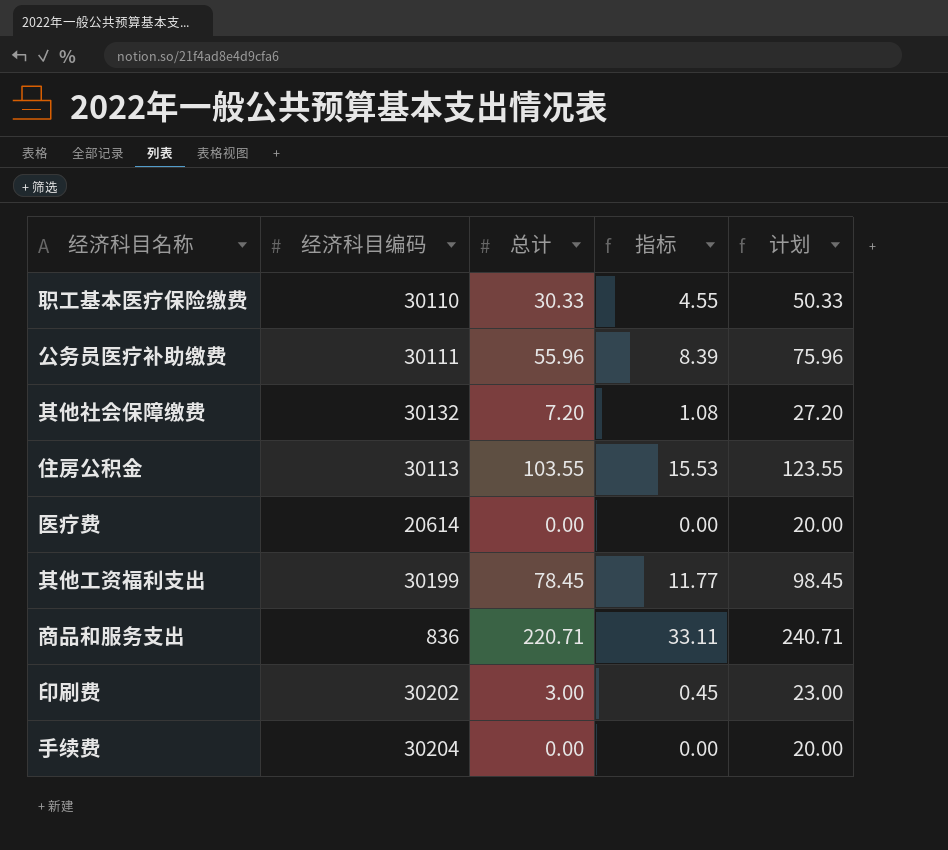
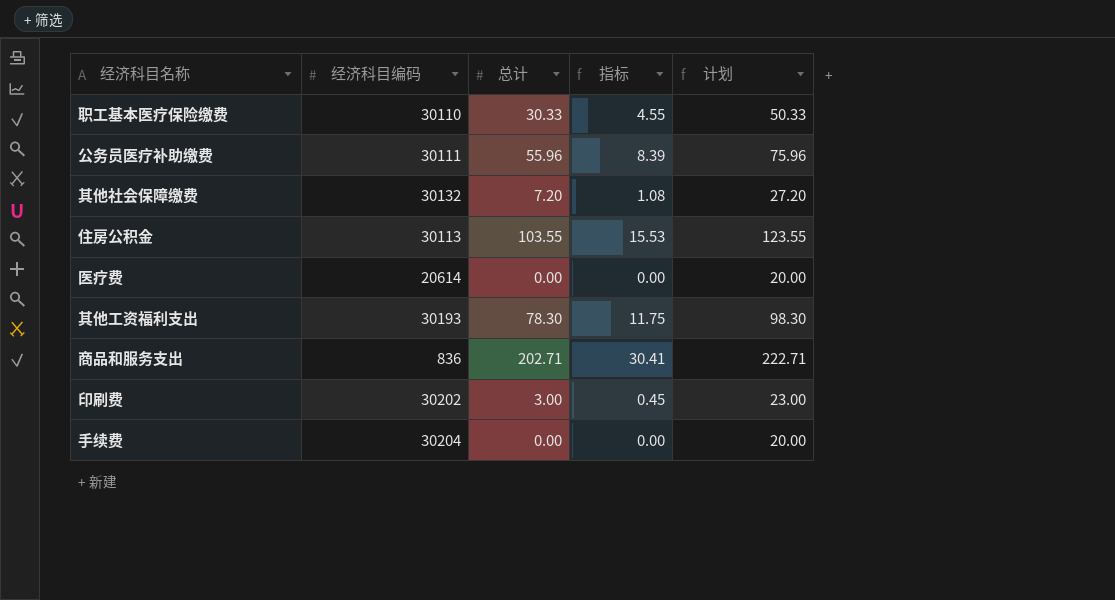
其他工资福利支出 | 经济科目编码: 30199 -> 30193
其他工资福利支出 | 总计: 78.45 -> 78.30
其他工资福利支出 | 指标: 11.77 -> 11.75
其他工资福利支出 | 计划: 98.45 -> 98.30
商品和服务支出 | 总计: 220.71 -> 202.71
商品和服务支出 | 指标: 33.11 -> 30.41
商品和服务支出 | 计划: 240.71 -> 222.71

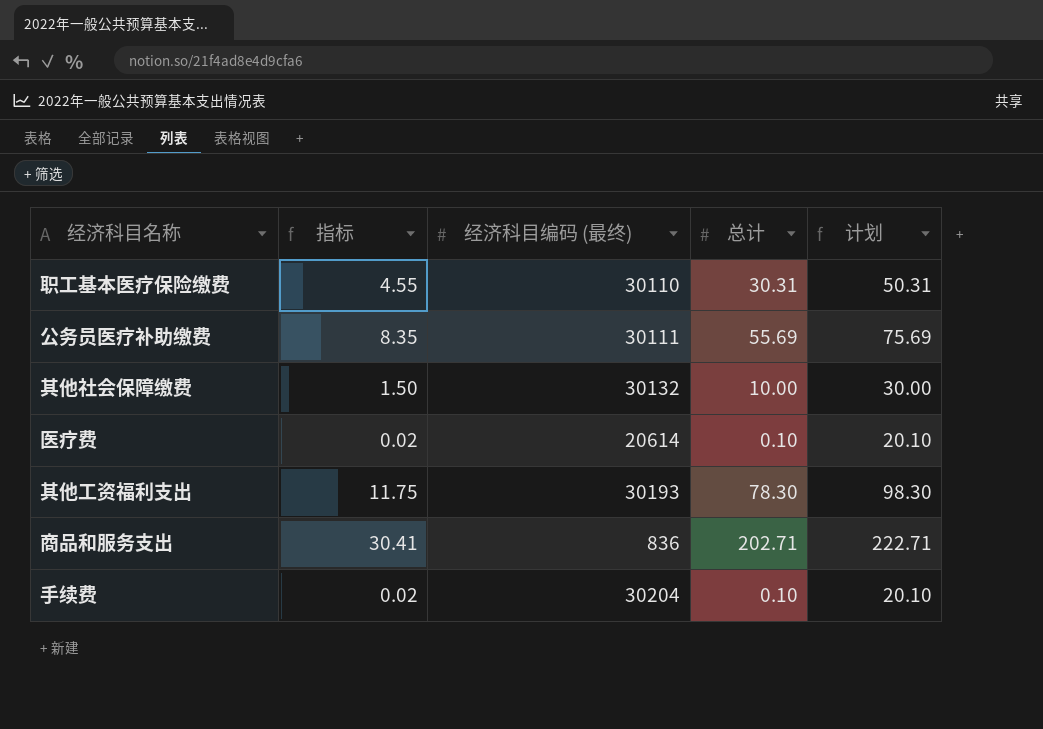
column 指标 | position: 4 -> 2
column name: 经济科目编码 -> 经济科目编码 (最终)
row 住房公积金: 30113 | 103.55 | 15.53 | 123.55 -> none
row 印刷费: 30202 | 3.00 | 0.45 | 23.00 -> none
职工基本医疗保险缴费 | 总计: 30.33 -> 30.31
职工基本医疗保险缴费 | 计划: 50.33 -> 50.31
公务员医疗补助缴费 | 指标: 8.39 -> 8.35
公务员医疗补助缴费 | 总计: 55.96 -> 55.69
公务员医疗补助缴费 | 计划: 75.96 -> 75.69
其他社会保障缴费 | 指标: 1.08 -> 1.50
其他社会保障缴费 | 总计: 7.20 -> 10.00
其他社会保障缴费 | 计划: 27.20 -> 30.00
医疗费 | 指标: 0.00 -> 0.02
医疗费 | 总计: 0.00 -> 0.10
医疗费 | 计划: 20.00 -> 20.10
手续费 | 指标: 0.00 -> 0.02
手续费 | 总计: 0.00 -> 0.10
手续费 | 计划: 20.00 -> 20.10

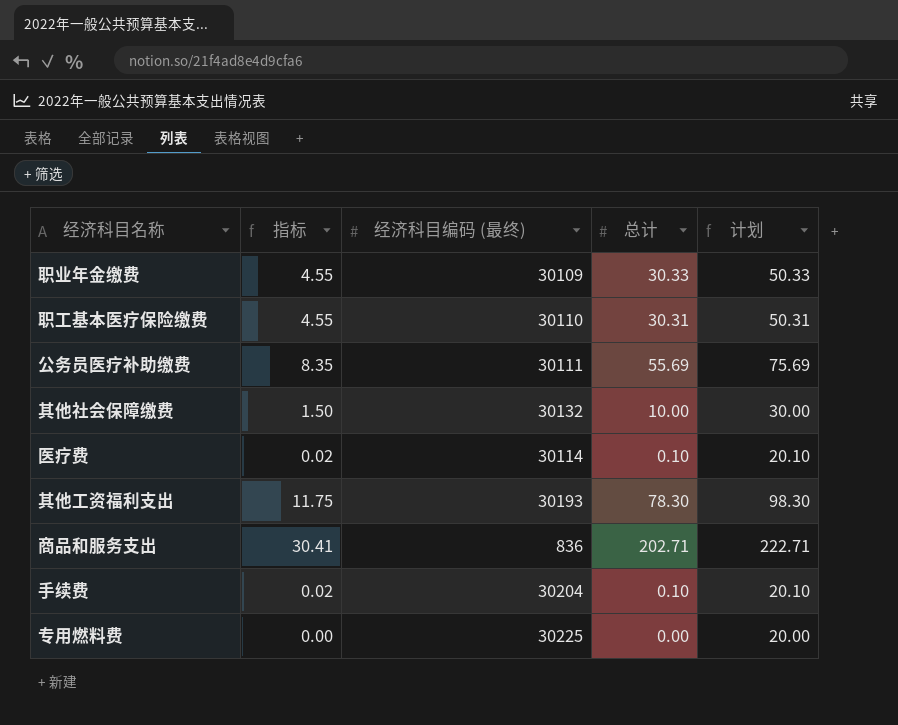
row 职业年金缴费: none -> 4.55 | 30109 | 30.33 | 50.33
医疗费 | 经济科目编码 (最终): 20614 -> 30114
row 专用燃料费: none -> 0.00 | 30225 | 0.00 | 20.00

